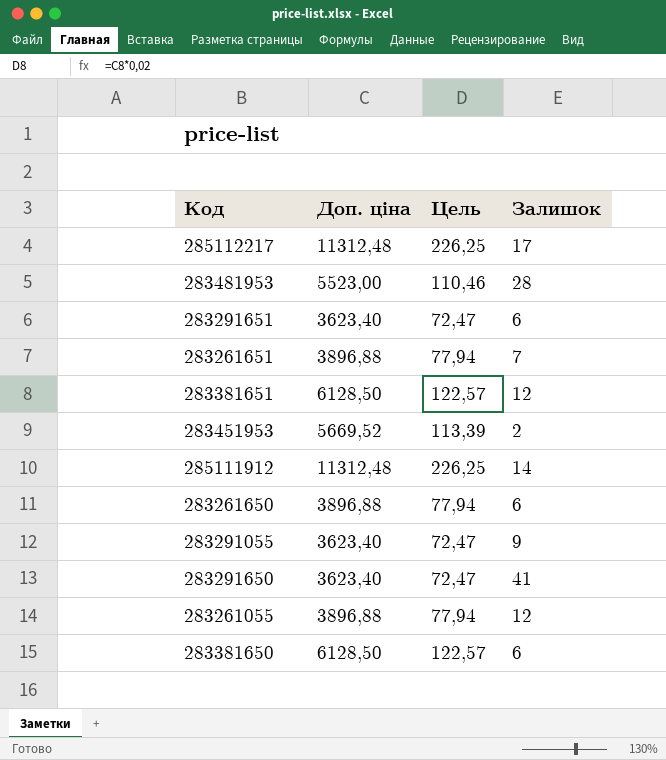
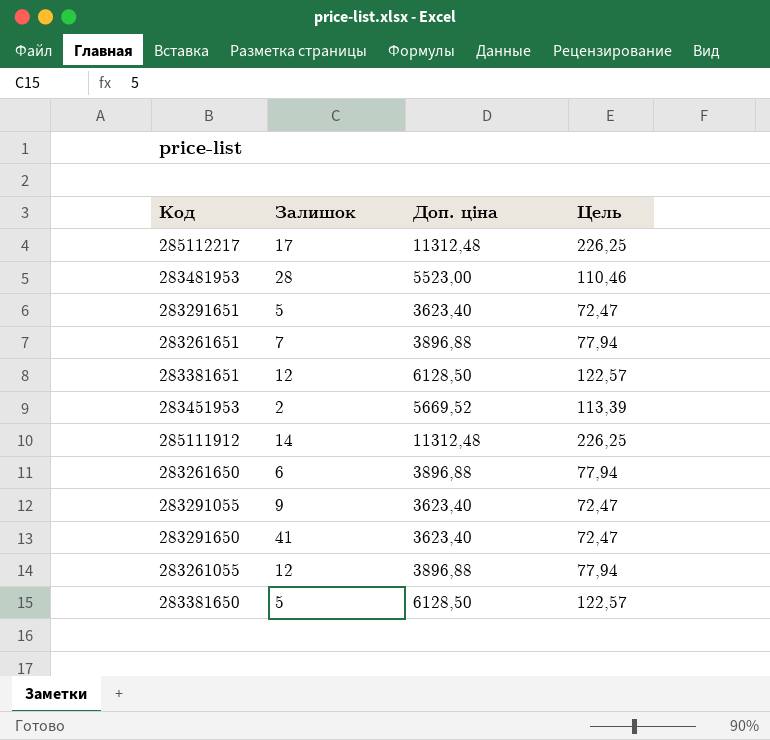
column Залишок | position: 4 -> 2
283291651 | Залишок: 6 -> 5
283381650 | Залишок: 6 -> 5

